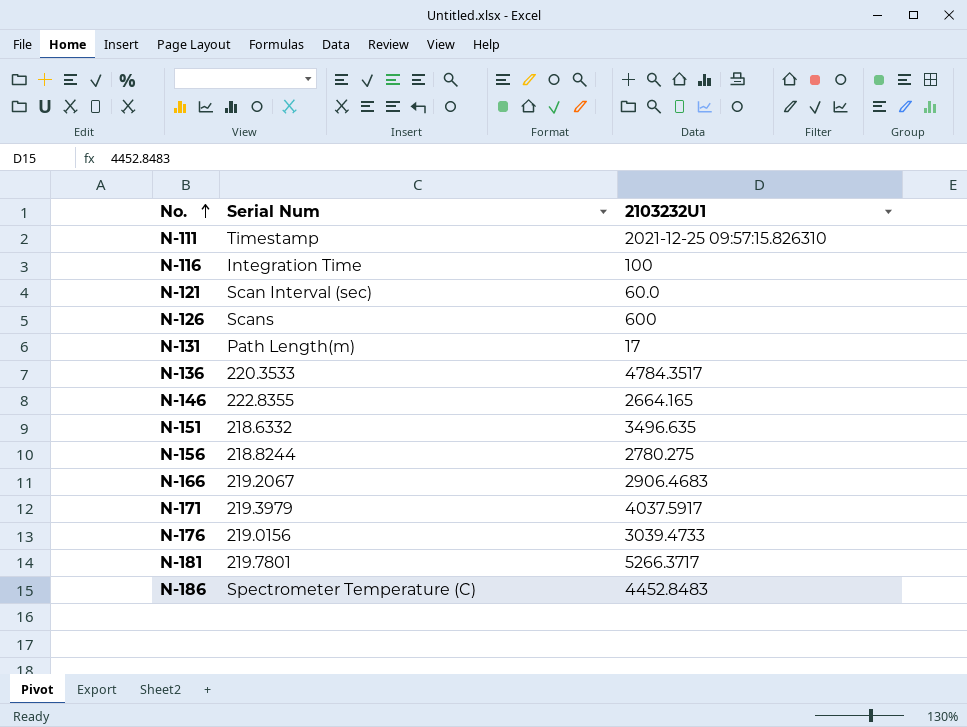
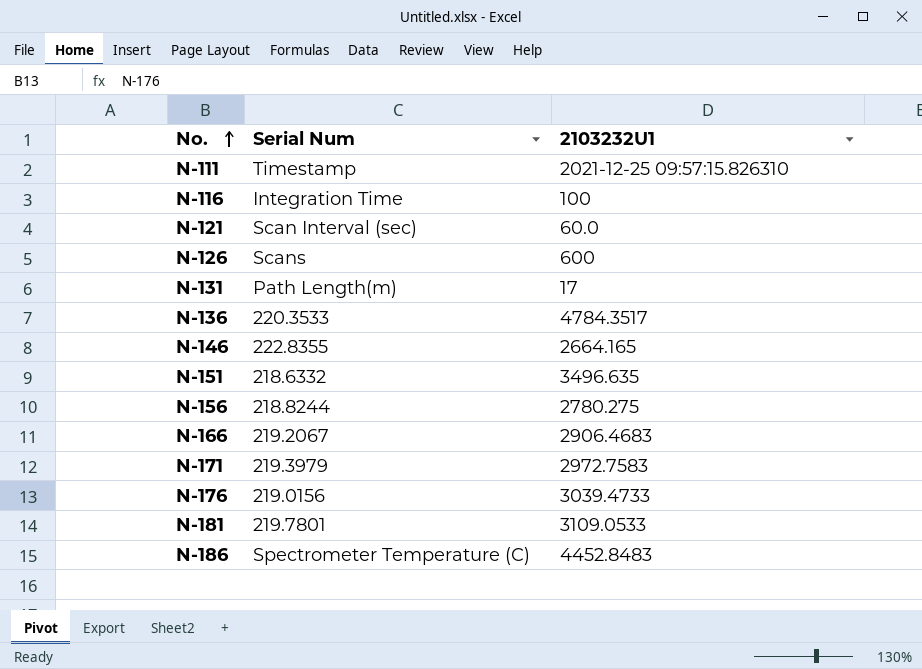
N-171 | 2103232U1: 4037.5917 -> 2972.7583
N-181 | 2103232U1: 5266.3717 -> 3109.0533

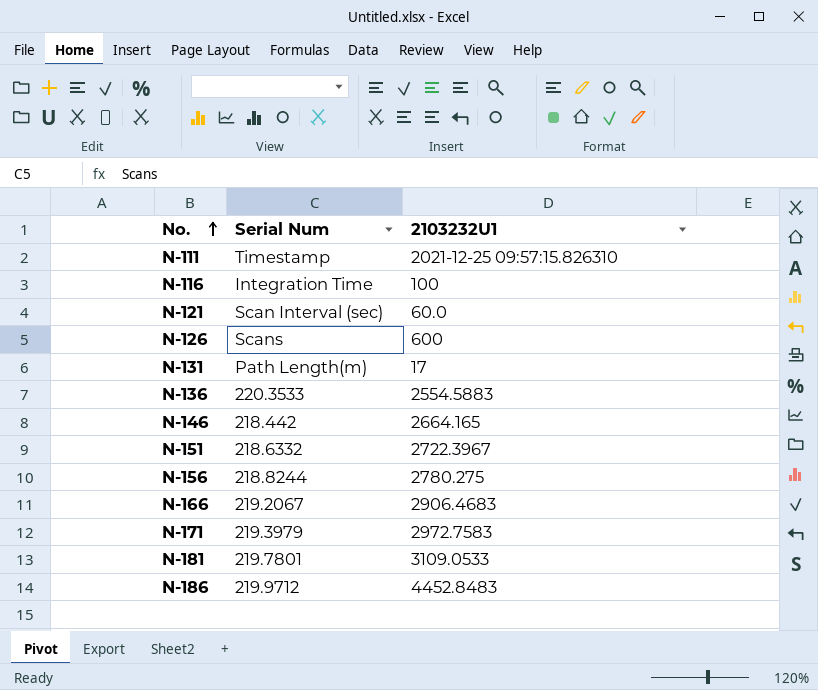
row N-176: 219.0156 | 3039.4733 -> none
N-136 | 2103232U1: 4784.3517 -> 2554.5883
N-146 | Serial Num: 222.8355 -> 218.442
N-151 | 2103232U1: 3496.635 -> 2722.3967
N-186 | Serial Num: Spectrometer Temperature (C) -> 219.9712

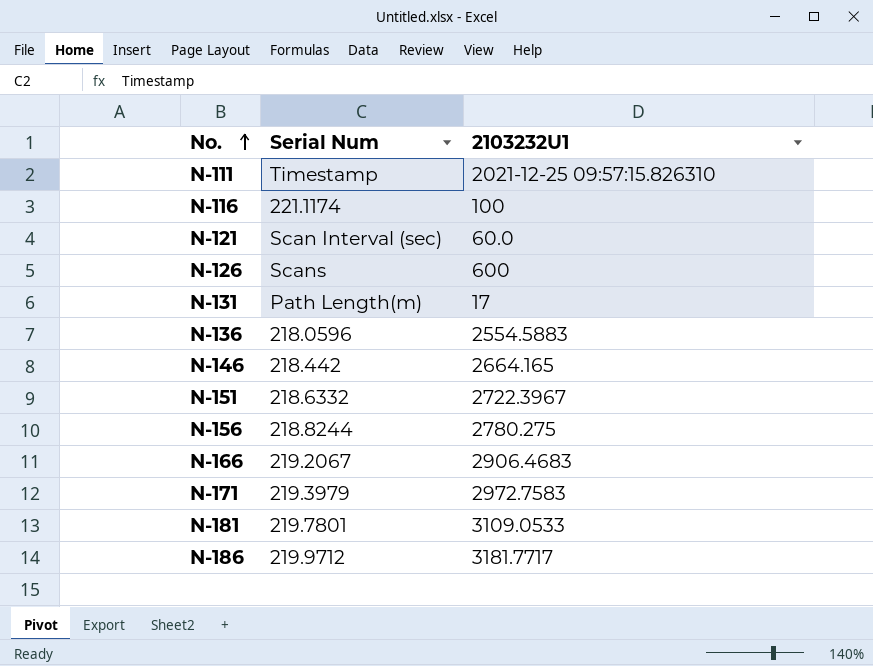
N-116 | Serial Num: Integration Time -> 221.1174
N-136 | Serial Num: 220.3533 -> 218.0596
N-186 | 2103232U1: 4452.8483 -> 3181.7717

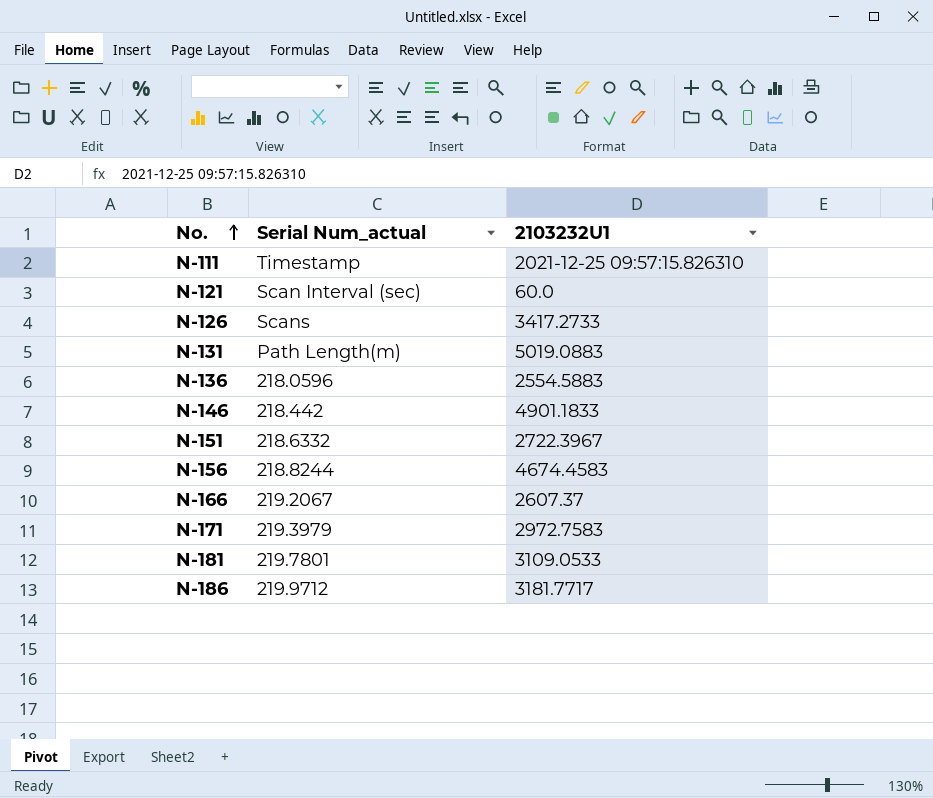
column name: Serial Num -> Serial Num_actual
row N-116: 221.1174 | 100 -> none
N-126 | 2103232U1: 600 -> 3417.2733
N-131 | 2103232U1: 17 -> 5019.0883
N-146 | 2103232U1: 2664.165 -> 4901.1833
N-156 | 2103232U1: 2780.275 -> 4674.4583
N-166 | 2103232U1: 2906.4683 -> 2607.37

